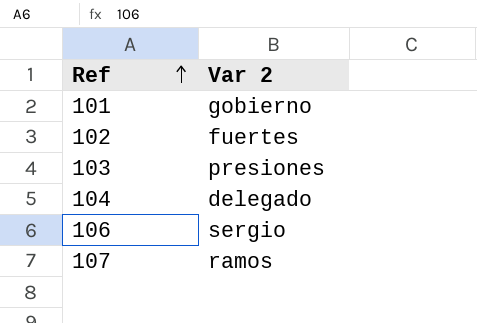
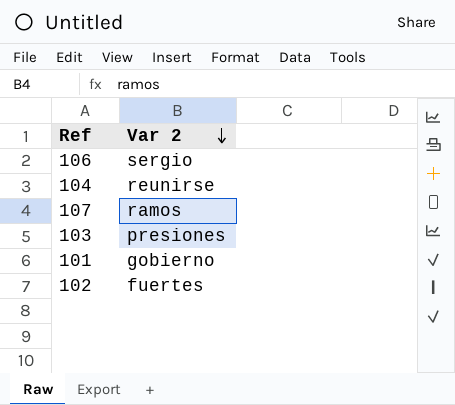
row order: Ref ascending -> Var 2 descending
104 | Var 2: delegado -> reunirse

